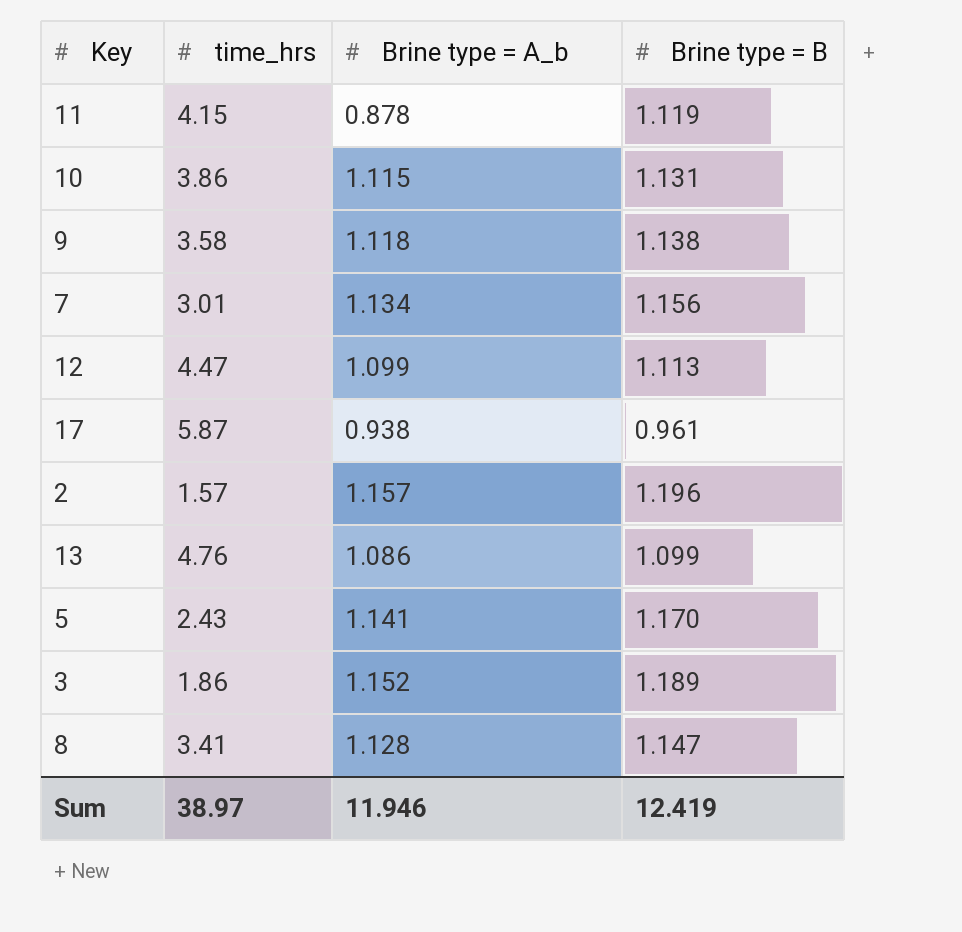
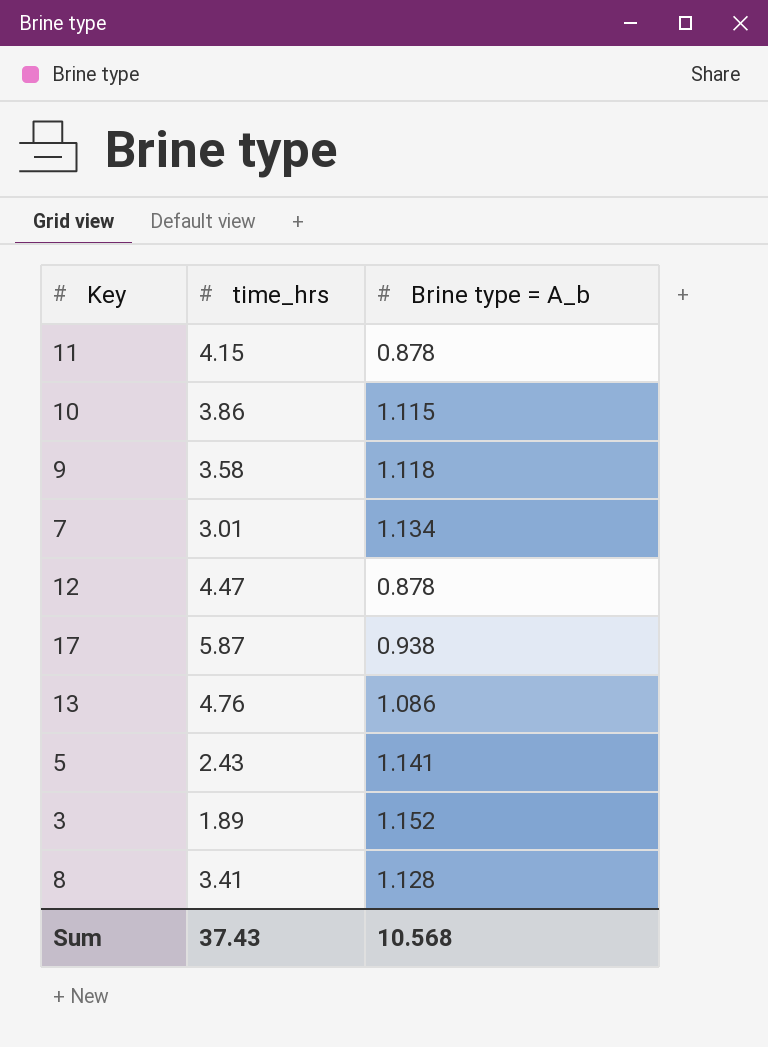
column Brine type = B | position: 4 -> none
row 2: 1.57 | 1.157 | 1.196 -> none
12 | Brine type = A_b: 1.099 -> 0.878
3 | time_hrs: 1.86 -> 1.89
Sum | time_hrs: 38.97 -> 37.43
Sum | Brine type = A_b: 11.946 -> 10.568

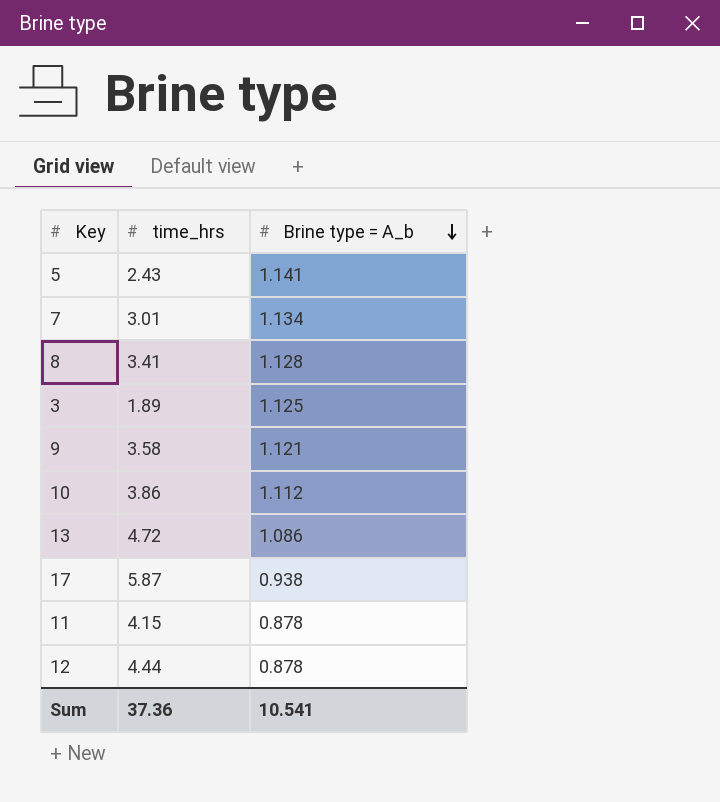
row order: none -> Brine type = A_b descending
3 | Brine type = A_b: 1.152 -> 1.125
9 | Brine type = A_b: 1.118 -> 1.121
10 | Brine type = A_b: 1.115 -> 1.112
13 | time_hrs: 4.76 -> 4.72
12 | time_hrs: 4.47 -> 4.44
Sum | time_hrs: 37.43 -> 37.36
Sum | Brine type = A_b: 10.568 -> 10.541

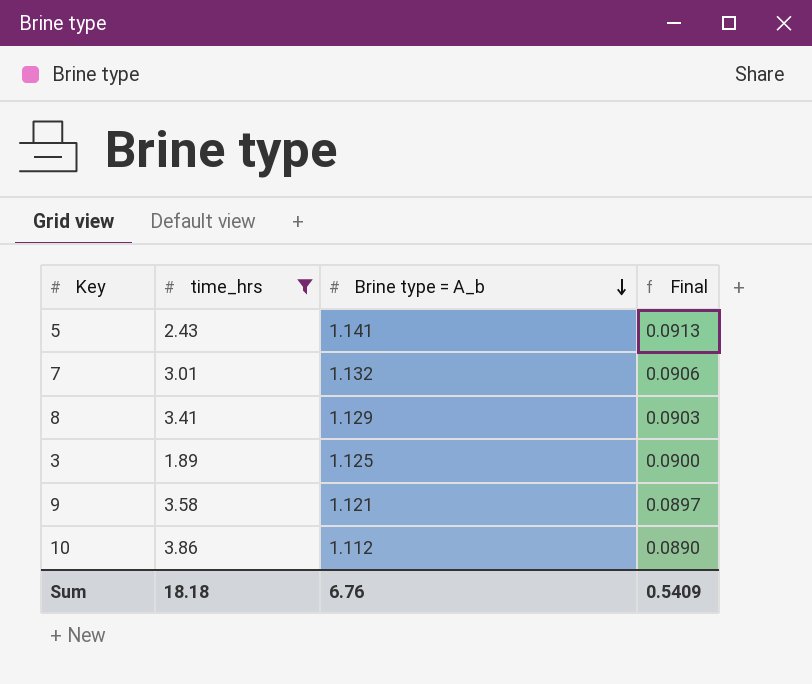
filter: none -> time_hrs <= 3.86
column Final | formula: none -> [Brine type = A_b] * 0.08
7 | Brine type = A_b: 1.134 -> 1.132
8 | Brine type = A_b: 1.128 -> 1.129
Sum | time_hrs: 37.36 -> 18.18
Sum | Brine type = A_b: 10.541 -> 6.76

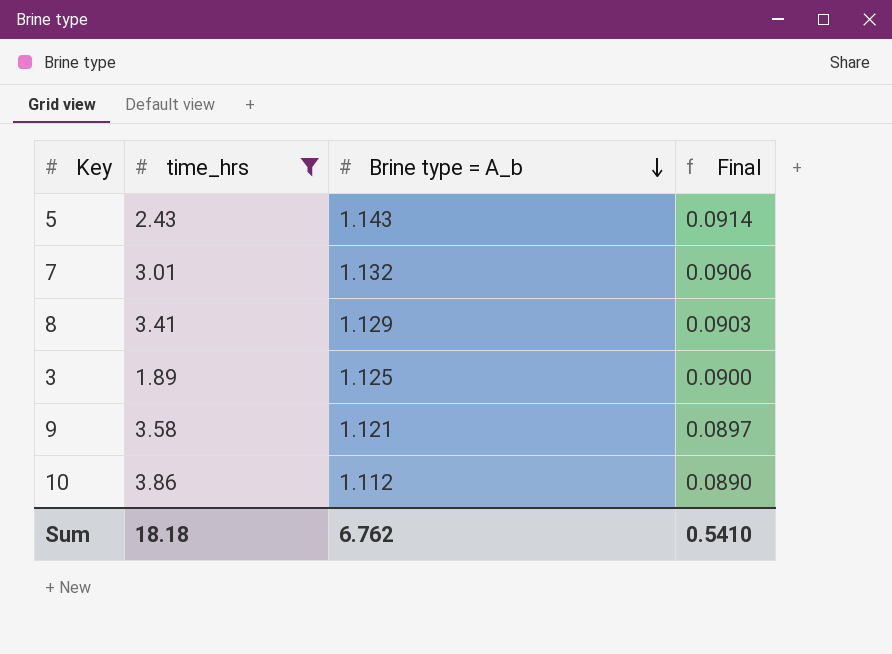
5 | Brine type = A_b: 1.141 -> 1.143
5 | Final: 0.0913 -> 0.0914
Sum | Brine type = A_b: 6.76 -> 6.762
Sum | Final: 0.5409 -> 0.5410

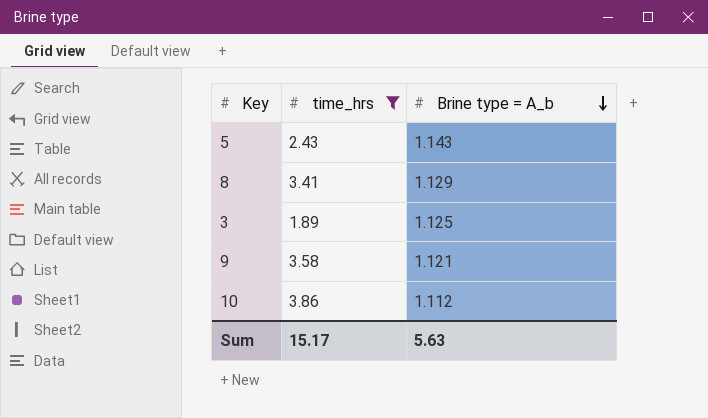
column Final | formula: [Brine type = A_b] * 0.08 -> none
row 7: 3.01 | 1.132 | 0.0906 -> none
Sum | time_hrs: 18.18 -> 15.17
Sum | Brine type = A_b: 6.762 -> 5.63

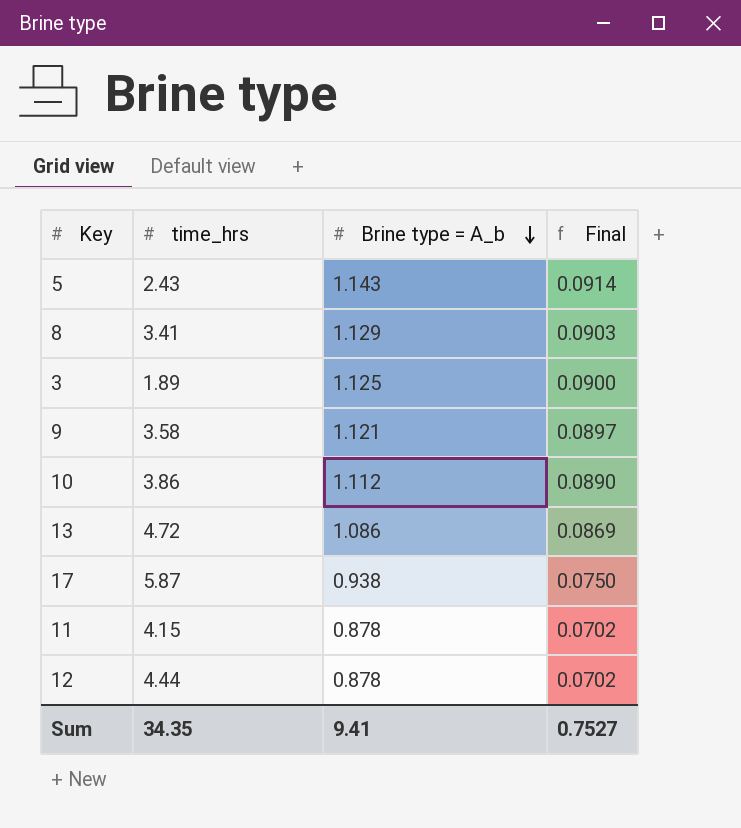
filter: time_hrs <= 3.86 -> none
column Final | formula: none -> [Brine type = A_b] * 0.08
Sum | time_hrs: 15.17 -> 34.35
Sum | Brine type = A_b: 5.63 -> 9.41

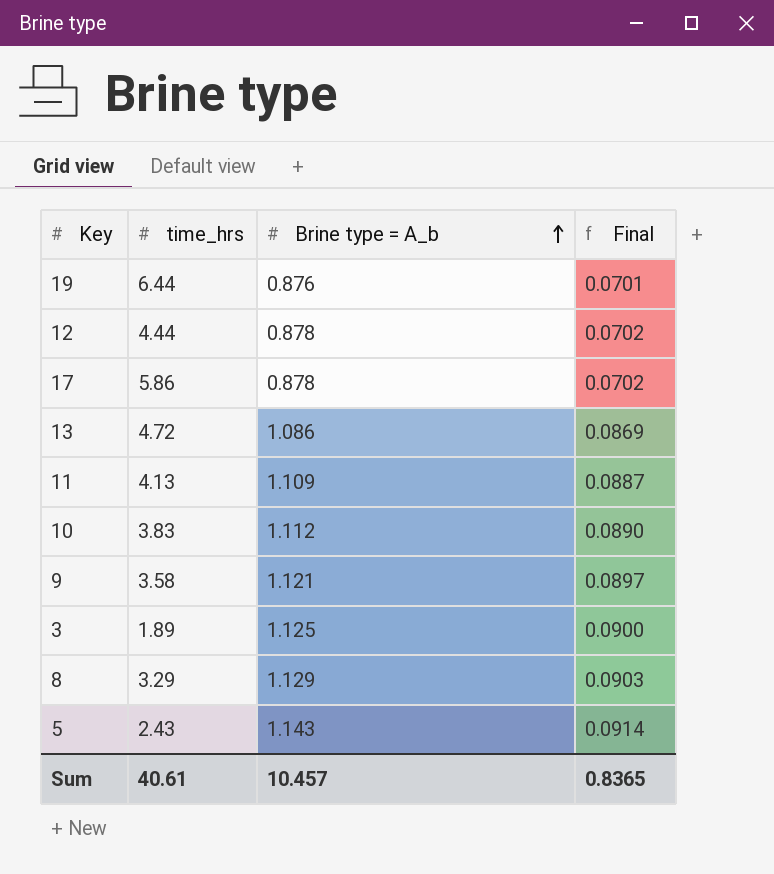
row order: Brine type = A_b descending -> Brine type = A_b ascending
row 19: none -> 6.44 | 0.876 | 0.0701
17 | time_hrs: 5.87 -> 5.86
17 | Brine type = A_b: 0.938 -> 0.878
17 | Final: 0.0750 -> 0.0702
11 | time_hrs: 4.15 -> 4.13
11 | Brine type = A_b: 0.878 -> 1.109
11 | Final: 0.0702 -> 0.0887
10 | time_hrs: 3.86 -> 3.83
8 | time_hrs: 3.41 -> 3.29
Sum | time_hrs: 34.35 -> 40.61
Sum | Brine type = A_b: 9.41 -> 10.457
Sum | Final: 0.7527 -> 0.8365

